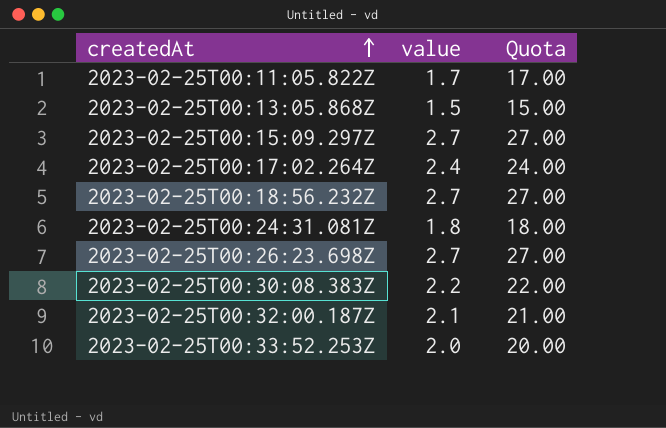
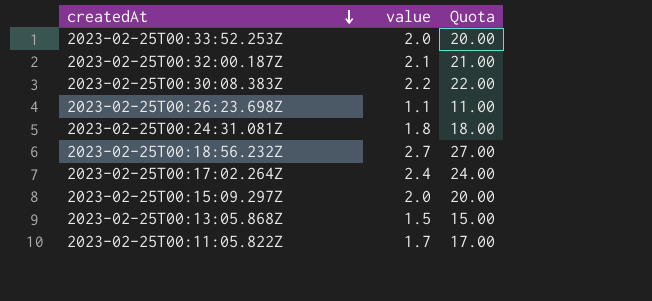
row order: createdAt ascending -> createdAt descending
2023-02-25T00:26:23.698Z | value: 2.7 -> 1.1
2023-02-25T00:26:23.698Z | Quota: 27.00 -> 11.00
2023-02-25T00:15:09.297Z | value: 2.7 -> 2.0
2023-02-25T00:15:09.297Z | Quota: 27.00 -> 20.00

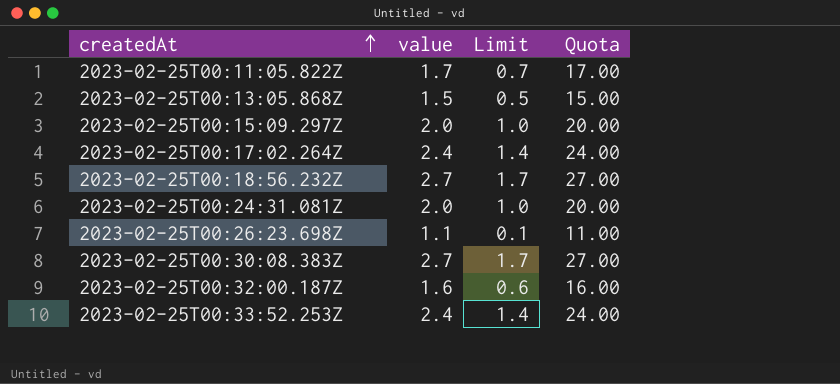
row order: createdAt descending -> createdAt ascending
column Limit | formula: none -> [value] - 1
2023-02-25T00:24:31.081Z | value: 1.8 -> 2.0
2023-02-25T00:24:31.081Z | Quota: 18.00 -> 20.00
2023-02-25T00:30:08.383Z | value: 2.2 -> 2.7
2023-02-25T00:30:08.383Z | Quota: 22.00 -> 27.00
2023-02-25T00:32:00.187Z | value: 2.1 -> 1.6
2023-02-25T00:32:00.187Z | Quota: 21.00 -> 16.00
2023-02-25T00:33:52.253Z | value: 2.0 -> 2.4
2023-02-25T00:33:52.253Z | Quota: 20.00 -> 24.00

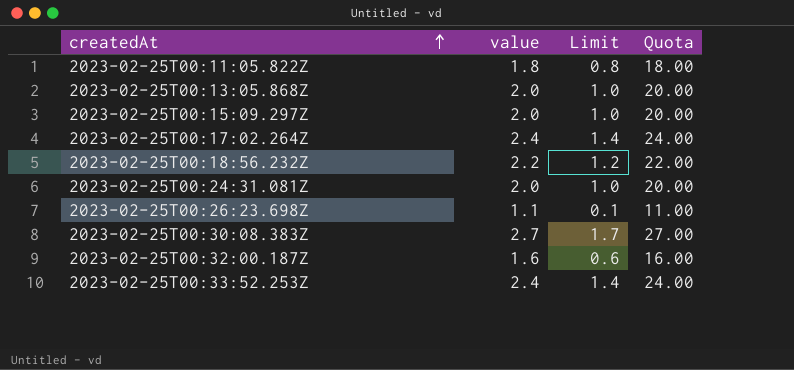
2023-02-25T00:11:05.822Z | value: 1.7 -> 1.8
2023-02-25T00:11:05.822Z | Limit: 0.7 -> 0.8
2023-02-25T00:11:05.822Z | Quota: 17.00 -> 18.00
2023-02-25T00:13:05.868Z | value: 1.5 -> 2.0
2023-02-25T00:13:05.868Z | Limit: 0.5 -> 1.0
2023-02-25T00:13:05.868Z | Quota: 15.00 -> 20.00
2023-02-25T00:18:56.232Z | value: 2.7 -> 2.2
2023-02-25T00:18:56.232Z | Limit: 1.7 -> 1.2
2023-02-25T00:18:56.232Z | Quota: 27.00 -> 22.00

